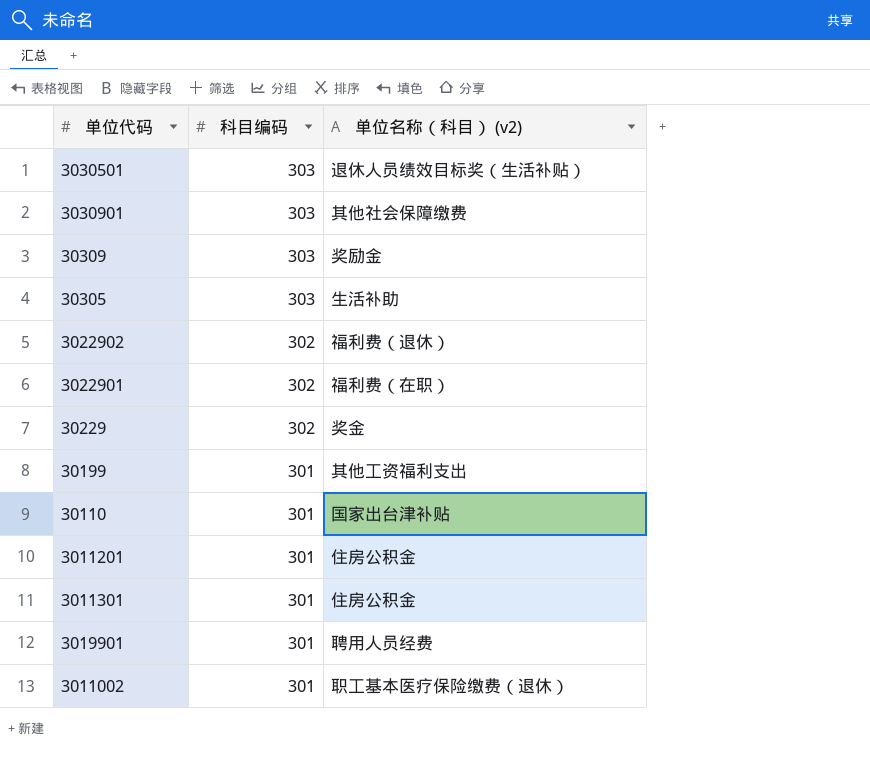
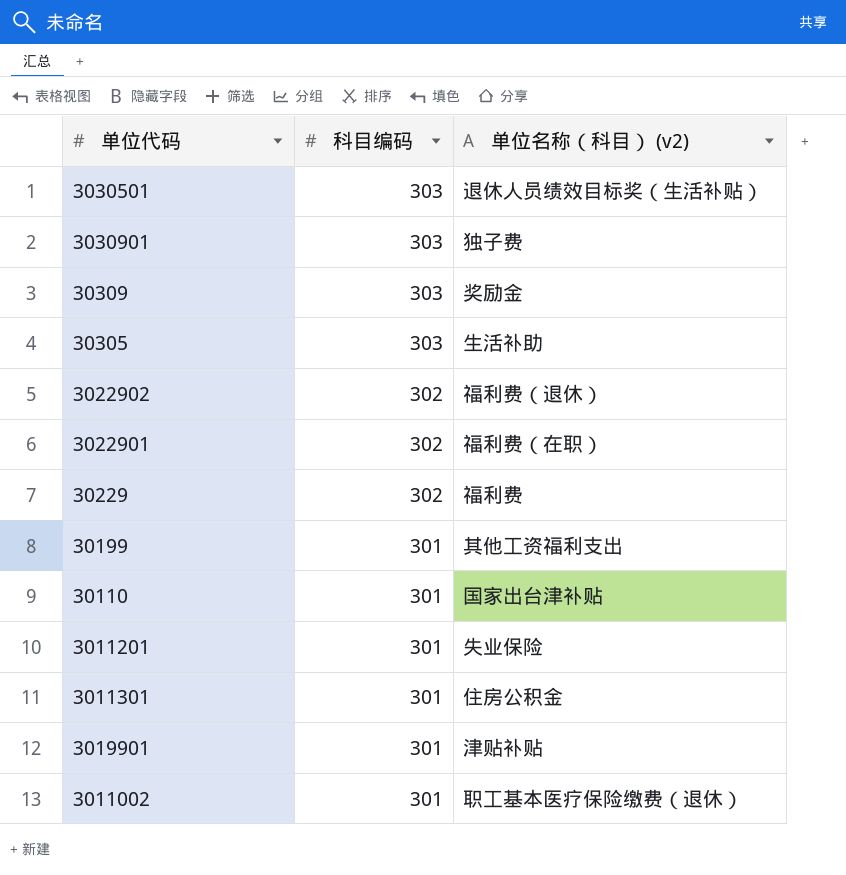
3030901 | 单位名称（科目） (v2): 其他社会保障缴费 -> 独子费
30229 | 单位名称（科目） (v2): 奖金 -> 福利费
3011201 | 单位名称（科目） (v2): 住房公积金 -> 失业保险
3019901 | 单位名称（科目） (v2): 聘用人员经费 -> 津贴补贴

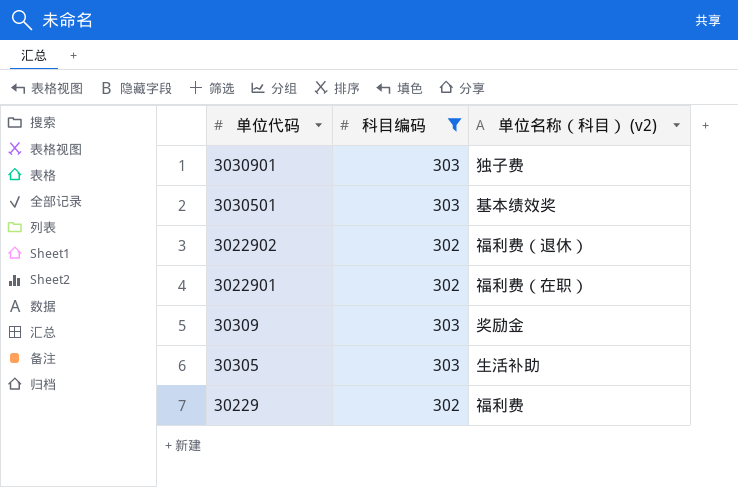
filter: none -> 科目编码 != 301
row order: 科目编码 descending -> 单位代码 descending
3030501 | 单位名称（科目） (v2): 退休人员绩效目标奖（生活补贴） -> 基本绩效奖

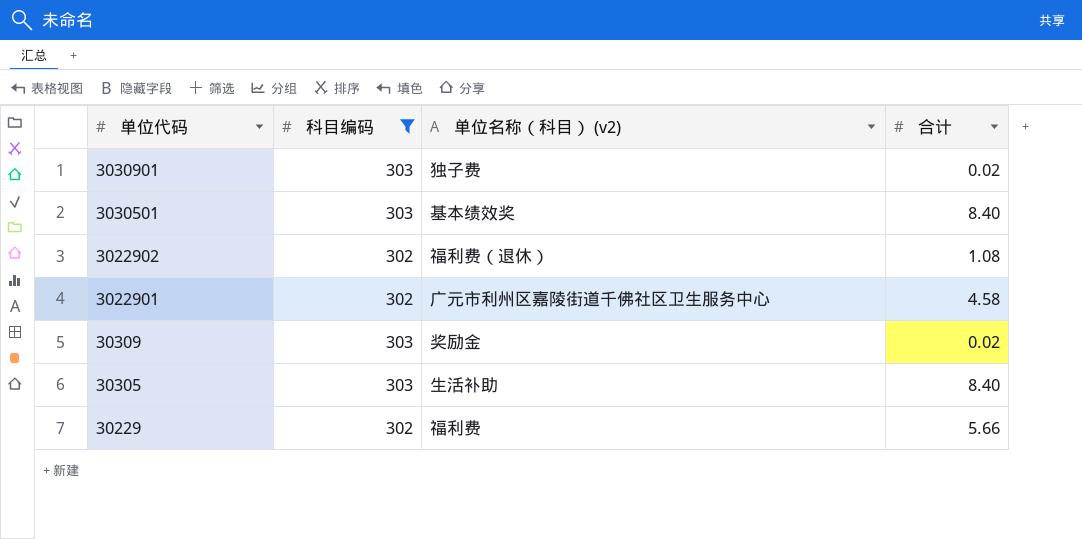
column 合计 | position: none -> 4
3022901 | 单位名称（科目） (v2): 福利费（在职） -> 广元市利州区嘉陵街道千佛社区卫生服务中心

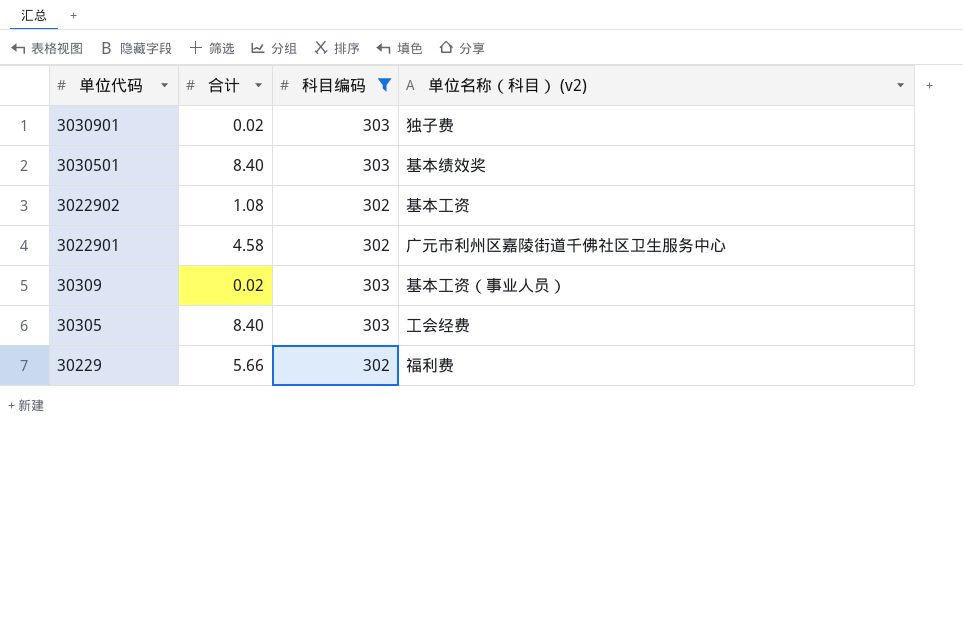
column 合计 | position: 4 -> 2
3022902 | 单位名称（科目） (v2): 福利费（退休） -> 基本工资
30309 | 单位名称（科目） (v2): 奖励金 -> 基本工资（事业人员）
30305 | 单位名称（科目） (v2): 生活补助 -> 工会经费

